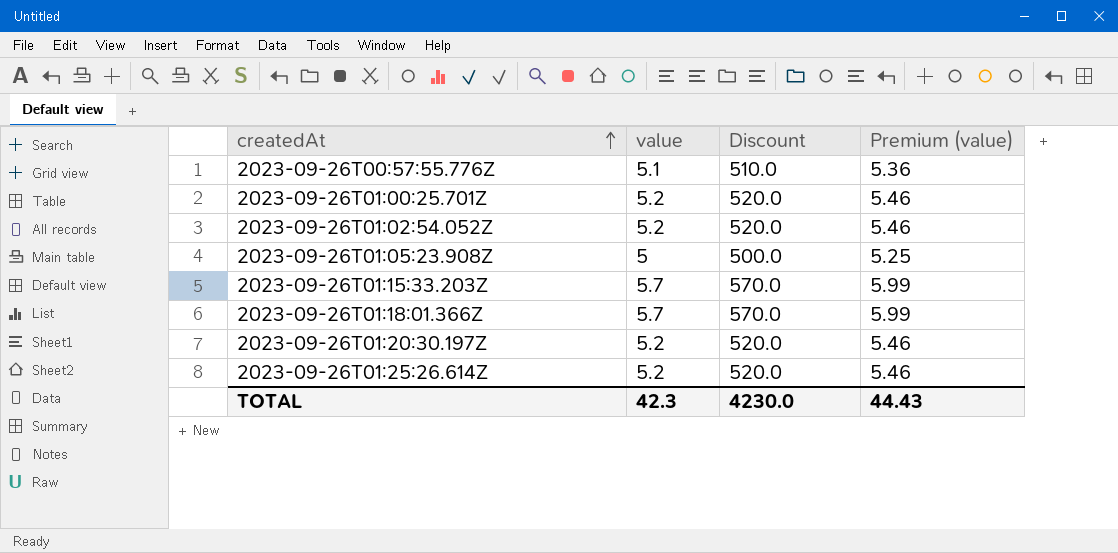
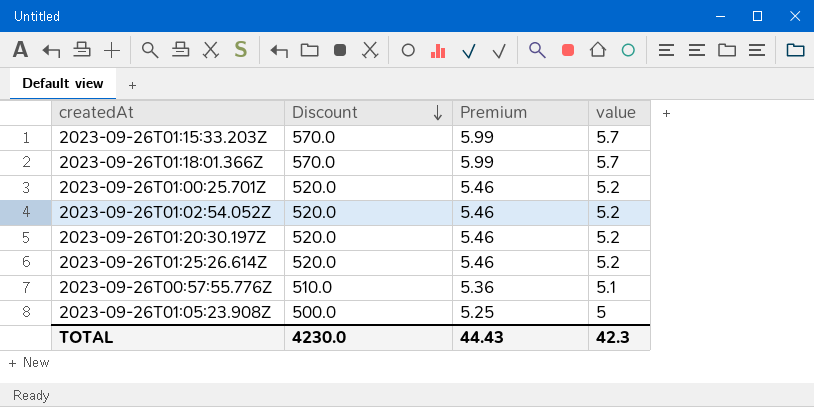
row order: createdAt ascending -> Discount descending
column name: Premium (value) -> Premium
column value | position: 2 -> 4

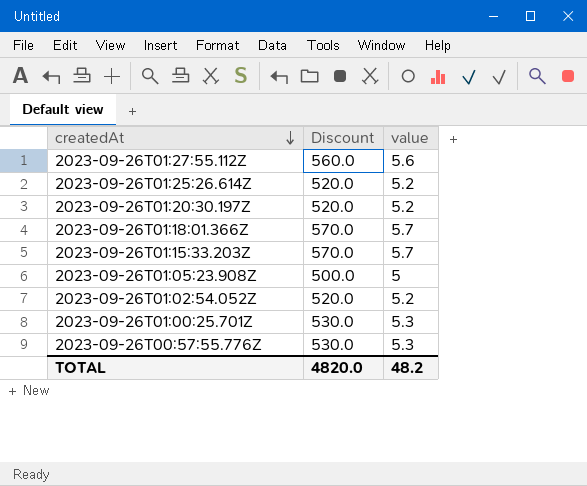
row order: Discount descending -> createdAt descending
column Premium | formula: [value] * 1.05 -> none
row 2023-09-26T01:27:55.112Z: none -> 560.0 | 5.6
2023-09-26T01:00:25.701Z | Discount: 520.0 -> 530.0
2023-09-26T01:00:25.701Z | value: 5.2 -> 5.3
2023-09-26T00:57:55.776Z | Discount: 510.0 -> 530.0
2023-09-26T00:57:55.776Z | value: 5.1 -> 5.3
TOTAL | Discount: 4230.0 -> 4820.0
TOTAL | value: 42.3 -> 48.2

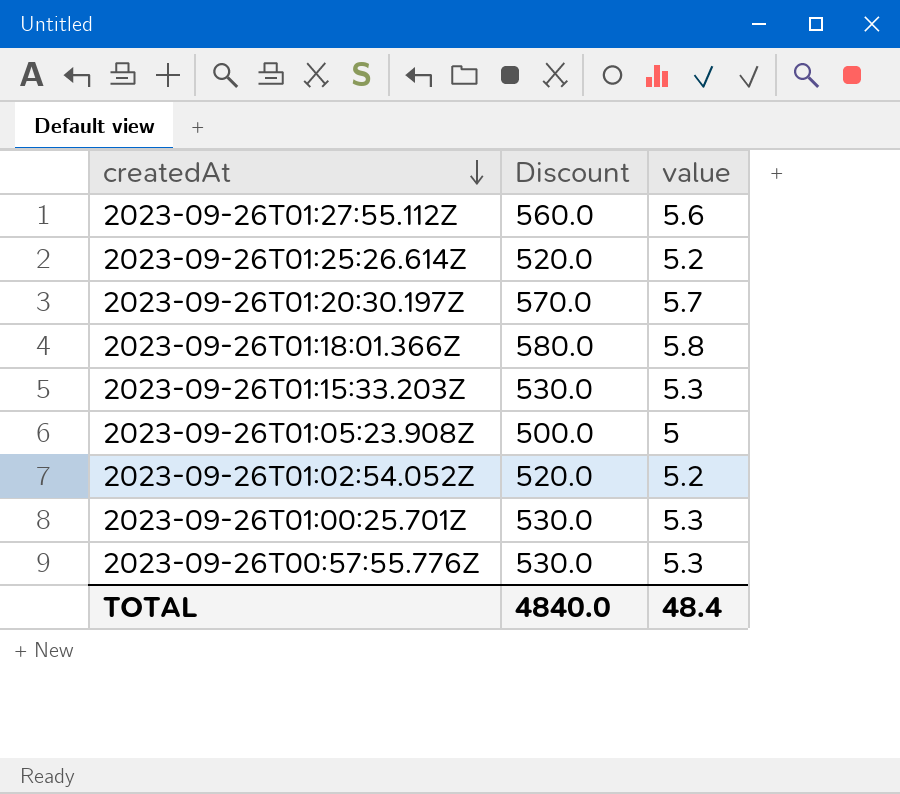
2023-09-26T01:20:30.197Z | Discount: 520.0 -> 570.0
2023-09-26T01:20:30.197Z | value: 5.2 -> 5.7
2023-09-26T01:18:01.366Z | Discount: 570.0 -> 580.0
2023-09-26T01:18:01.366Z | value: 5.7 -> 5.8
2023-09-26T01:15:33.203Z | Discount: 570.0 -> 530.0
2023-09-26T01:15:33.203Z | value: 5.7 -> 5.3
TOTAL | Discount: 4820.0 -> 4840.0
TOTAL | value: 48.2 -> 48.4

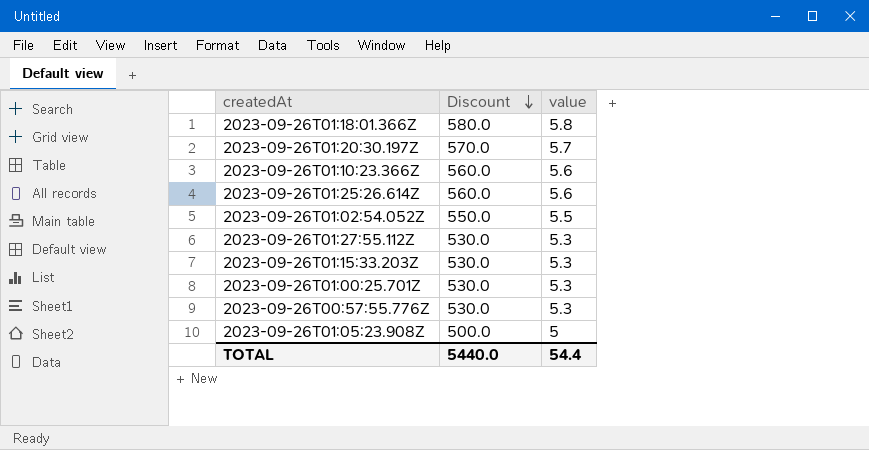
row order: createdAt descending -> Discount descending
row 2023-09-26T01:10:23.366Z: none -> 560.0 | 5.6
2023-09-26T01:25:26.614Z | Discount: 520.0 -> 560.0
2023-09-26T01:25:26.614Z | value: 5.2 -> 5.6
2023-09-26T01:02:54.052Z | Discount: 520.0 -> 550.0
2023-09-26T01:02:54.052Z | value: 5.2 -> 5.5
2023-09-26T01:27:55.112Z | Discount: 560.0 -> 530.0
2023-09-26T01:27:55.112Z | value: 5.6 -> 5.3
TOTAL | Discount: 4840.0 -> 5440.0
TOTAL | value: 48.4 -> 54.4

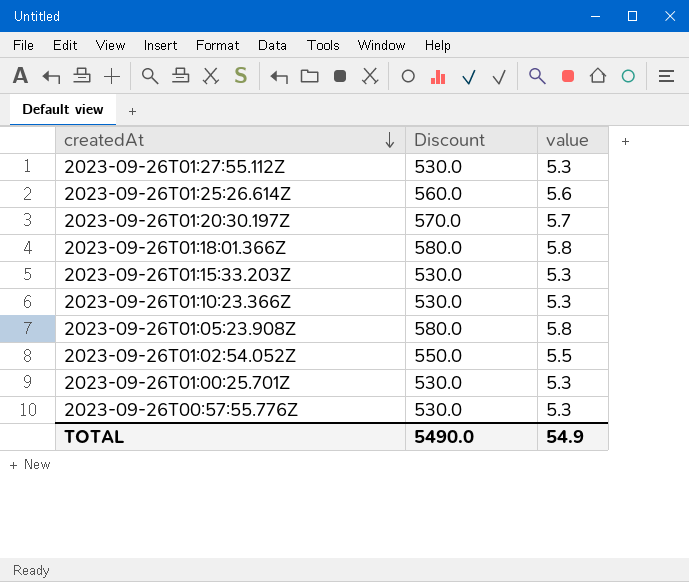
row order: Discount descending -> createdAt descending
2023-09-26T01:10:23.366Z | Discount: 560.0 -> 530.0
2023-09-26T01:10:23.366Z | value: 5.6 -> 5.3
2023-09-26T01:05:23.908Z | Discount: 500.0 -> 580.0
2023-09-26T01:05:23.908Z | value: 5 -> 5.8
TOTAL | Discount: 5440.0 -> 5490.0
TOTAL | value: 54.4 -> 54.9

